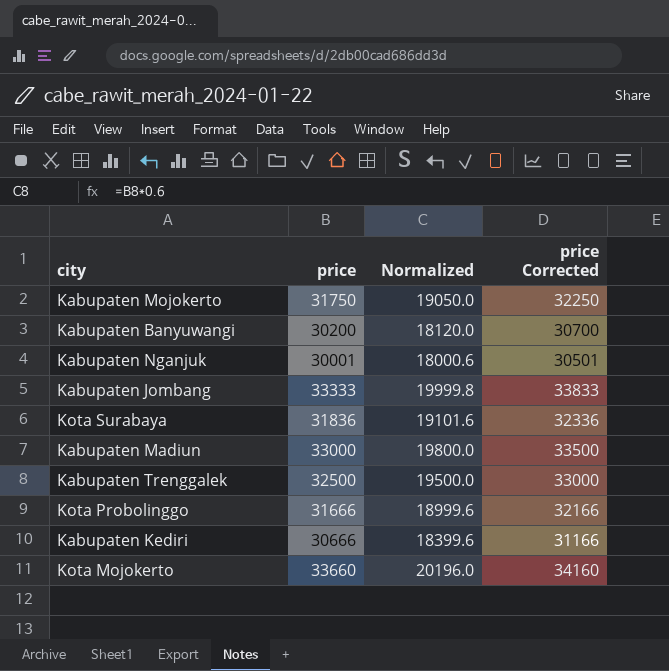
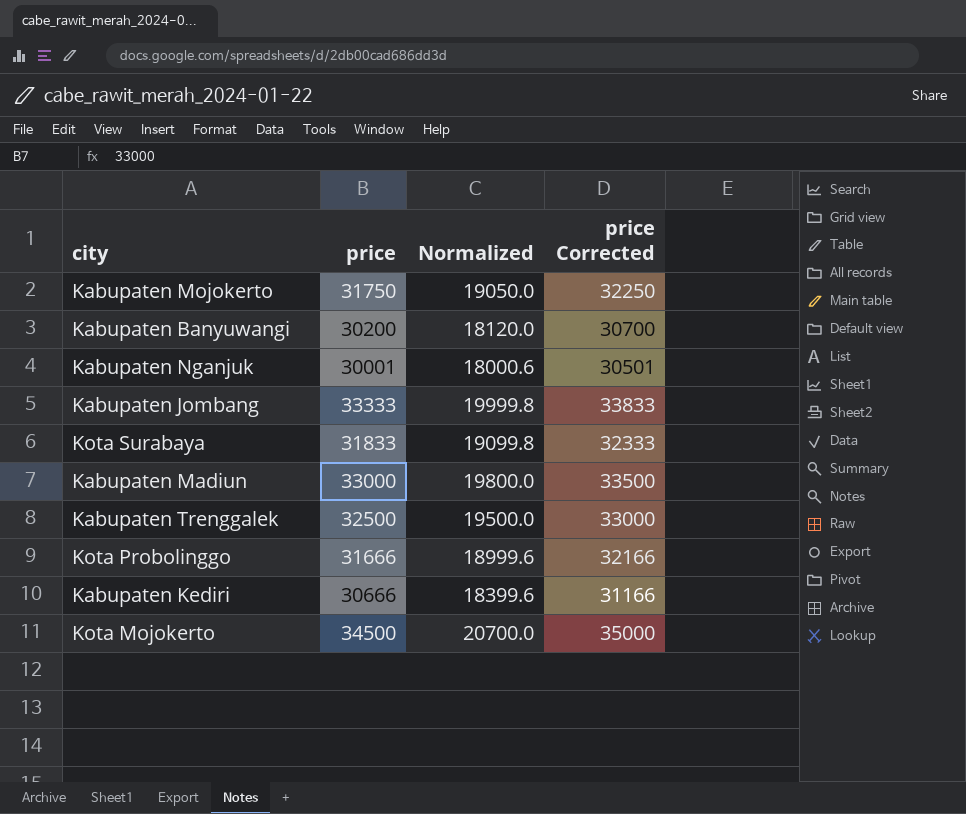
Kota Surabaya | price: 31836 -> 31833
Kota Surabaya | Normalized: 19101.6 -> 19099.8
Kota Surabaya | price Corrected: 32336 -> 32333
Kota Mojokerto | price: 33660 -> 34500
Kota Mojokerto | Normalized: 20196.0 -> 20700.0
Kota Mojokerto | price Corrected: 34160 -> 35000

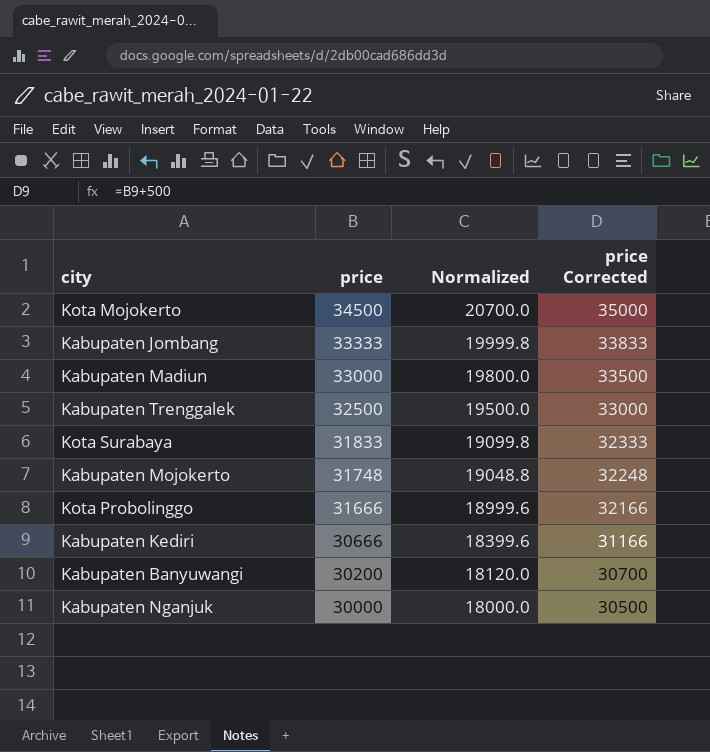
row order: none -> price descending
Kabupaten Mojokerto | price: 31750 -> 31748
Kabupaten Mojokerto | Normalized: 19050.0 -> 19048.8
Kabupaten Mojokerto | price Corrected: 32250 -> 32248
Kabupaten Nganjuk | price: 30001 -> 30000
Kabupaten Nganjuk | Normalized: 18000.6 -> 18000.0
Kabupaten Nganjuk | price Corrected: 30501 -> 30500

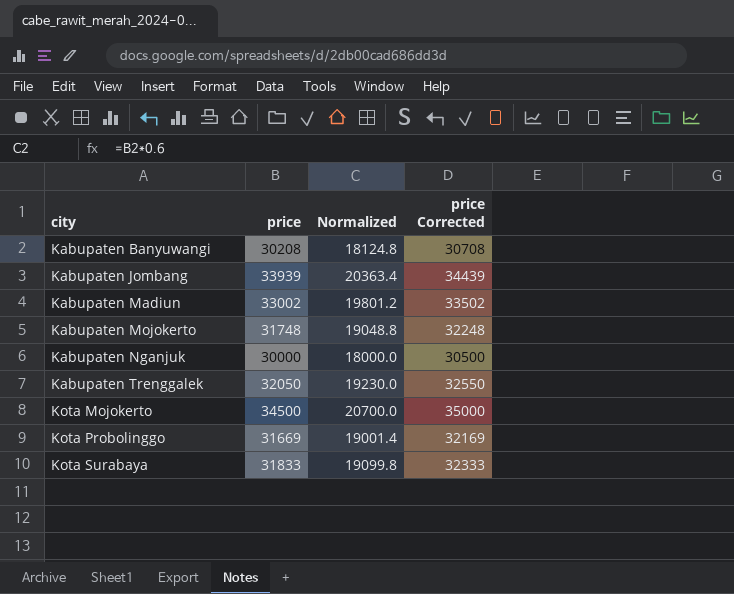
row order: price descending -> city ascending
row Kabupaten Kediri: 30666 | 18399.6 | 31166 -> none
Kabupaten Banyuwangi | price: 30200 -> 30208
Kabupaten Banyuwangi | Normalized: 18120.0 -> 18124.8
Kabupaten Banyuwangi | price Corrected: 30700 -> 30708
Kabupaten Jombang | price: 33333 -> 33939
Kabupaten Jombang | Normalized: 19999.8 -> 20363.4
Kabupaten Jombang | price Corrected: 33833 -> 34439
Kabupaten Madiun | price: 33000 -> 33002
Kabupaten Madiun | Normalized: 19800.0 -> 19801.2
Kabupaten Madiun | price Corrected: 33500 -> 33502
Kabupaten Trenggalek | price: 32500 -> 32050
Kabupaten Trenggalek | Normalized: 19500.0 -> 19230.0
Kabupaten Trenggalek | price Corrected: 33000 -> 32550
Kota Probolinggo | price: 31666 -> 31669
Kota Probolinggo | Normalized: 18999.6 -> 19001.4
Kota Probolinggo | price Corrected: 32166 -> 32169

